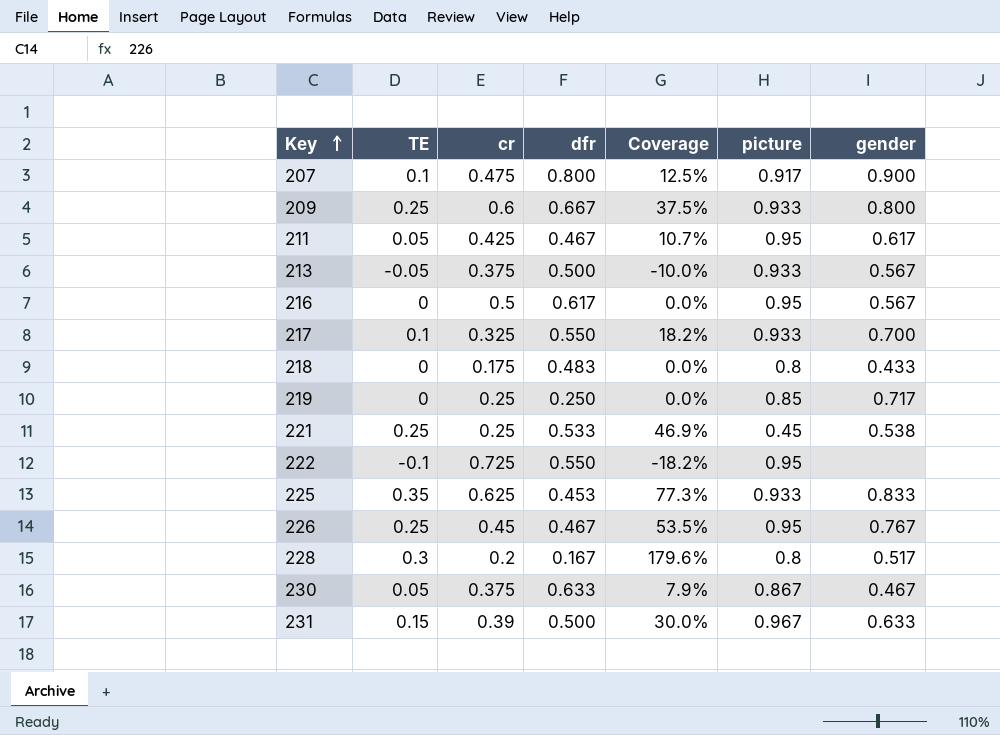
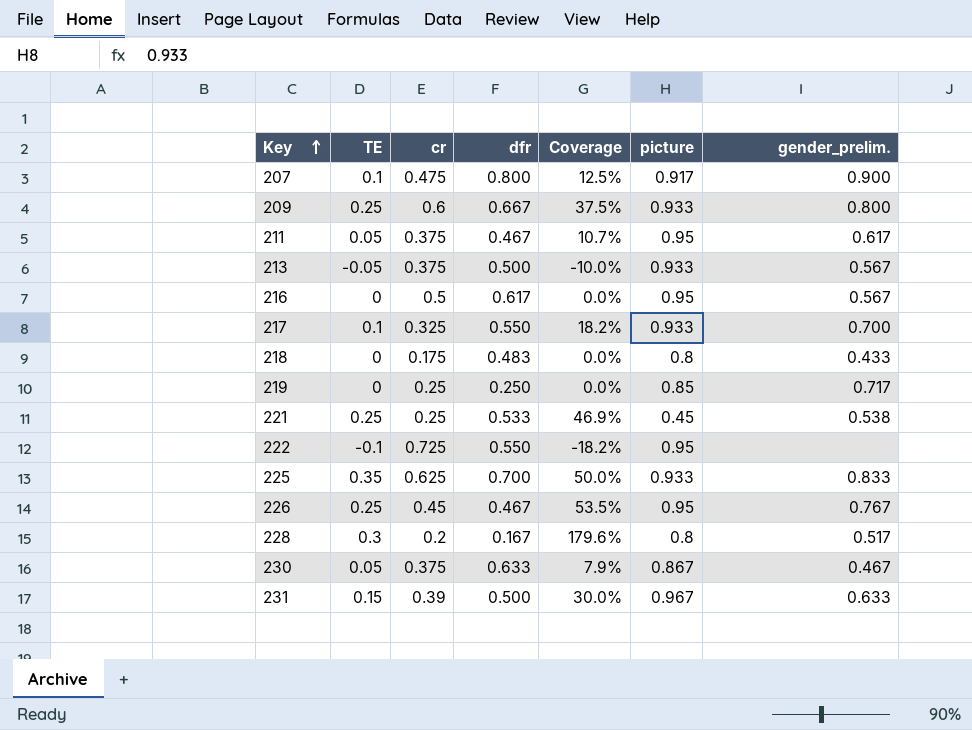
column name: gender -> gender_prelim.
211 | cr: 0.425 -> 0.375
225 | dfr: 0.453 -> 0.700
225 | Coverage: 77.3% -> 50.0%

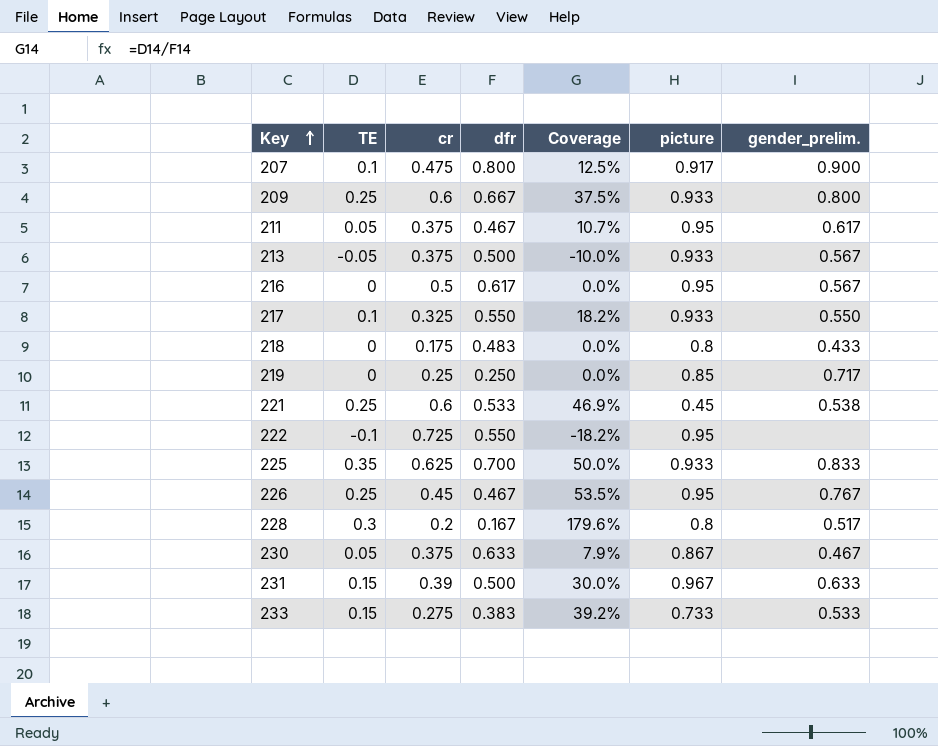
217 | gender_prelim.: 0.700 -> 0.550
221 | cr: 0.25 -> 0.6
row 233: none -> 0.15 | 0.275 | 0.383 | 39.2% | 0.733 | 0.533

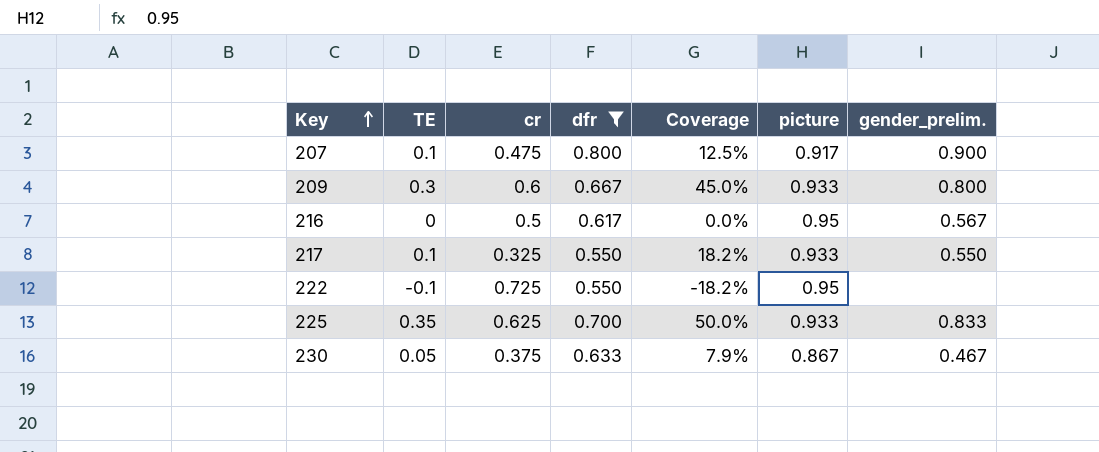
filter: none -> dfr >= 0.550
209 | TE: 0.25 -> 0.3
209 | Coverage: 37.5% -> 45.0%

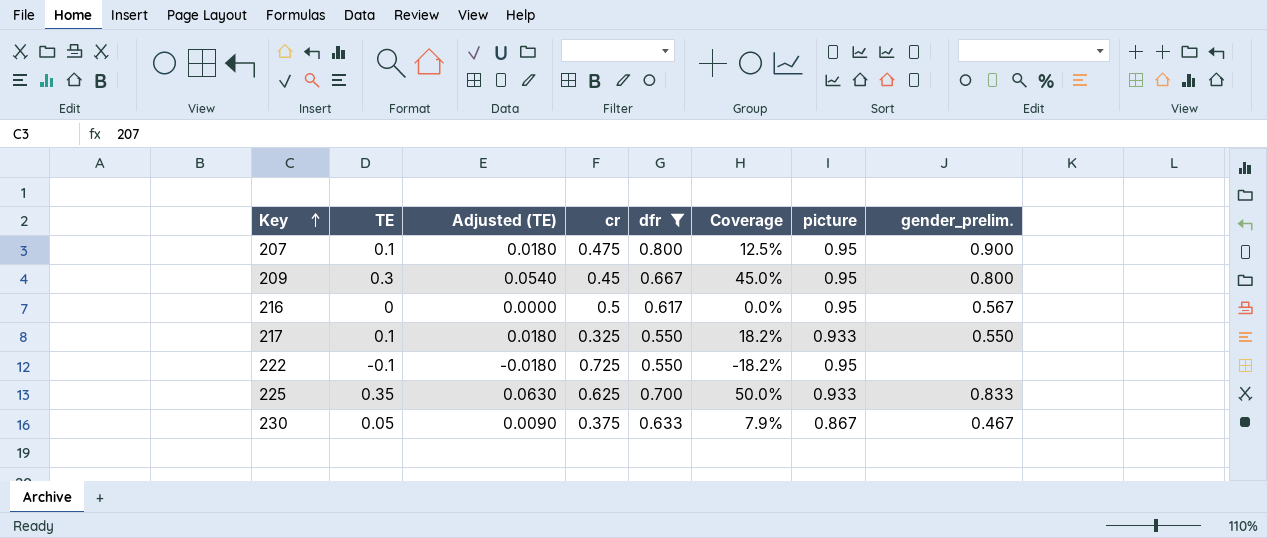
column Adjusted (TE) | formula: none -> [TE] * 0.18
207 | picture: 0.917 -> 0.95
209 | cr: 0.6 -> 0.45
209 | picture: 0.933 -> 0.95

